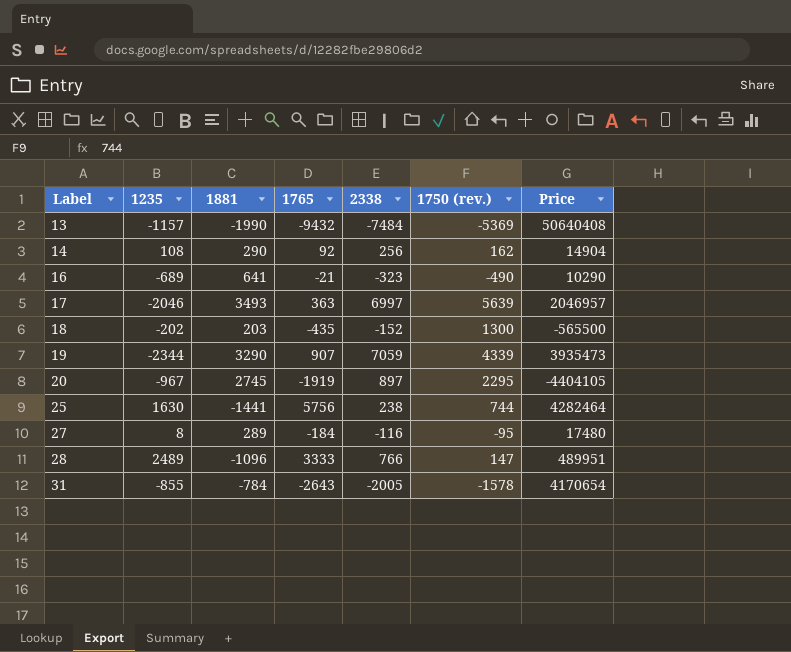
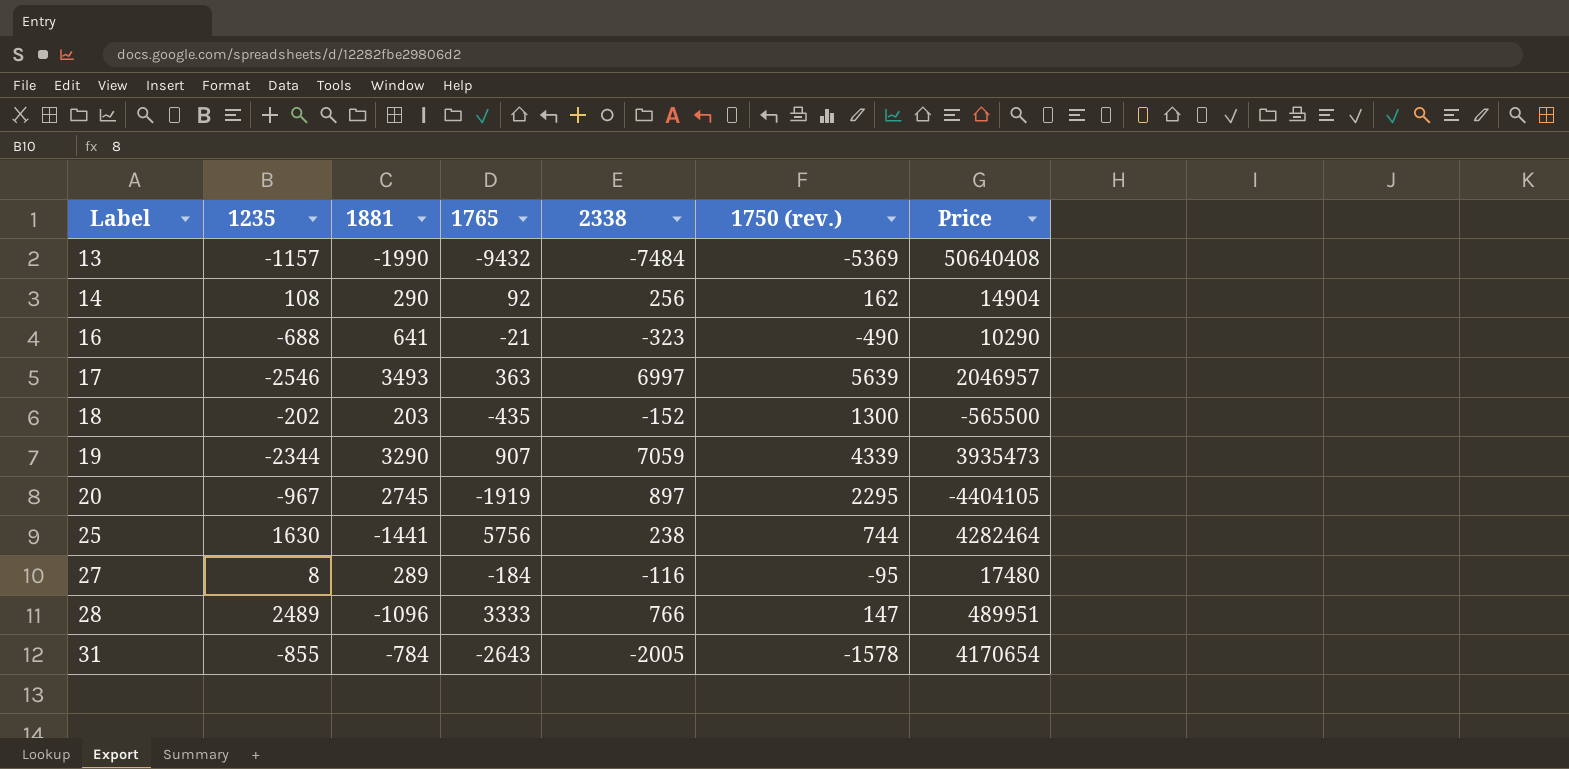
16 | 1235: -689 -> -688
17 | 1235: -2046 -> -2546

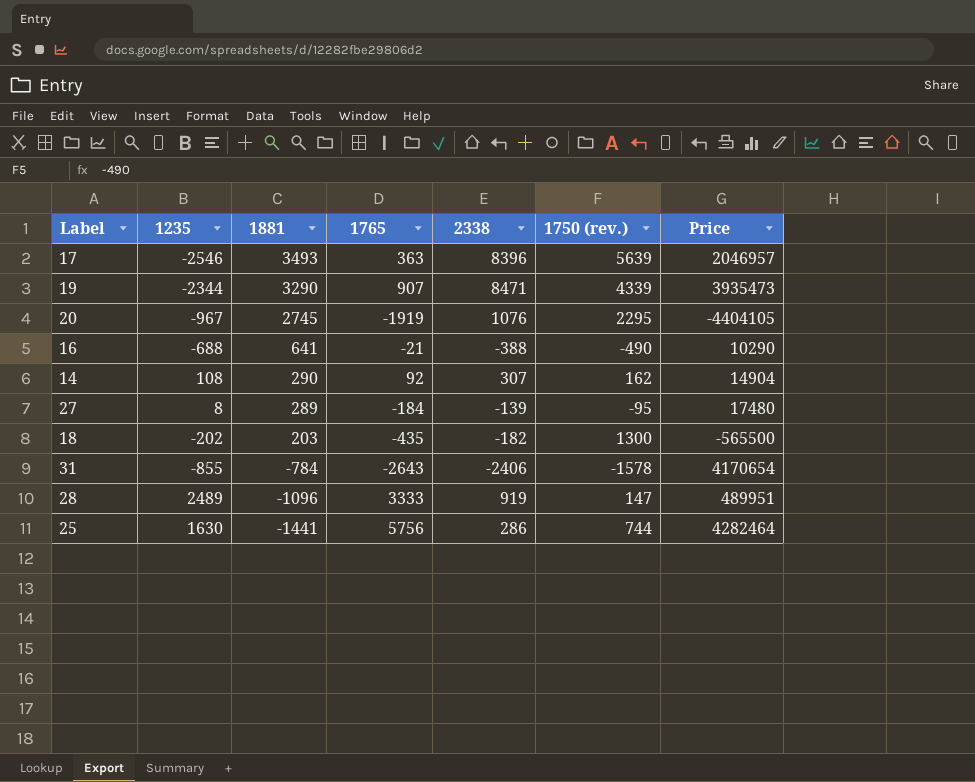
row order: Label ascending -> 1881 descending
row 13: -1157 | -1990 | -9432 | -7484 | -5369 | 50640408 -> none
17 | 2338: 6997 -> 8396
19 | 2338: 7059 -> 8471
20 | 2338: 897 -> 1076
16 | 2338: -323 -> -388
14 | 2338: 256 -> 307
27 | 2338: -116 -> -139
18 | 2338: -152 -> -182
31 | 2338: -2005 -> -2406
28 | 2338: 766 -> 919
25 | 2338: 238 -> 286

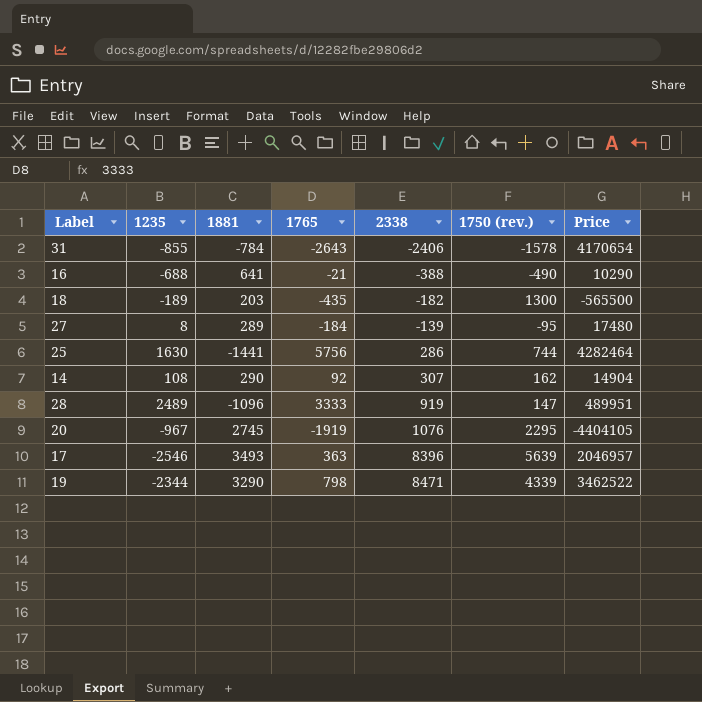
row order: 1881 descending -> 2338 ascending
18 | 1235: -202 -> -189
19 | 1765: 907 -> 798
19 | Price: 3935473 -> 3462522

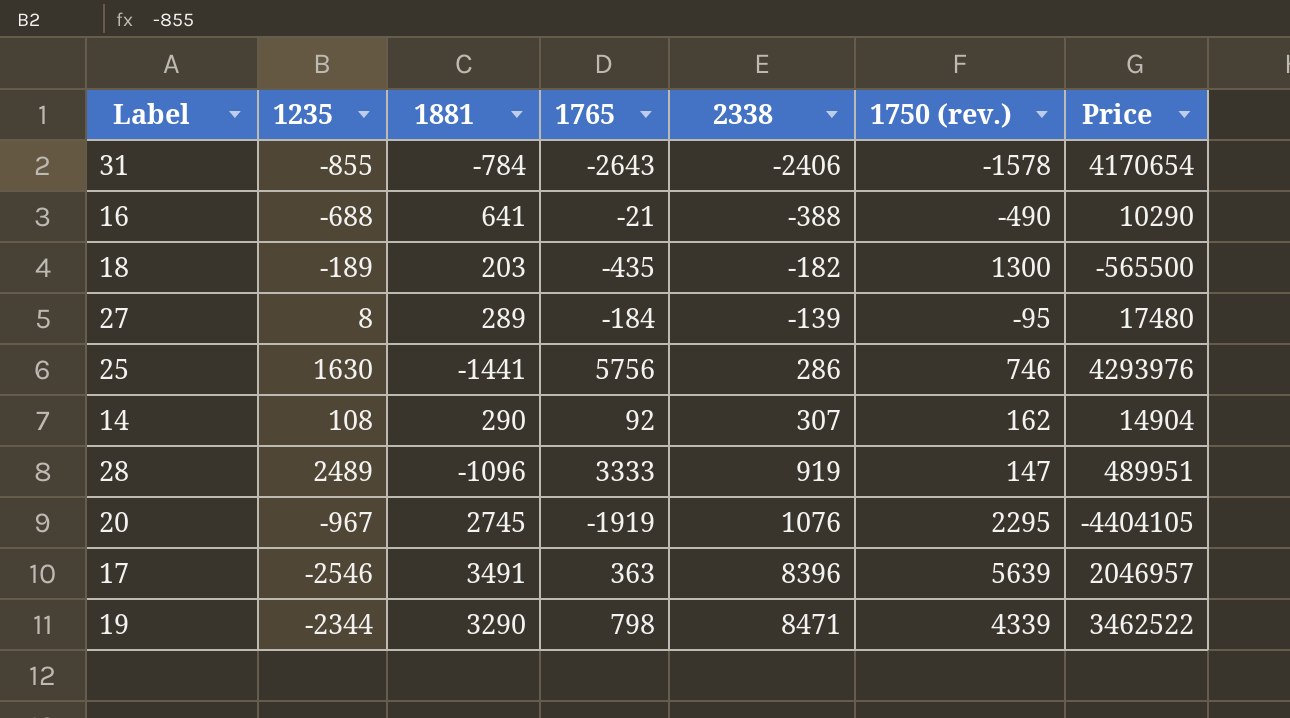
25 | 1750 (rev.): 744 -> 746
25 | Price: 4282464 -> 4293976
17 | 1881: 3493 -> 3491

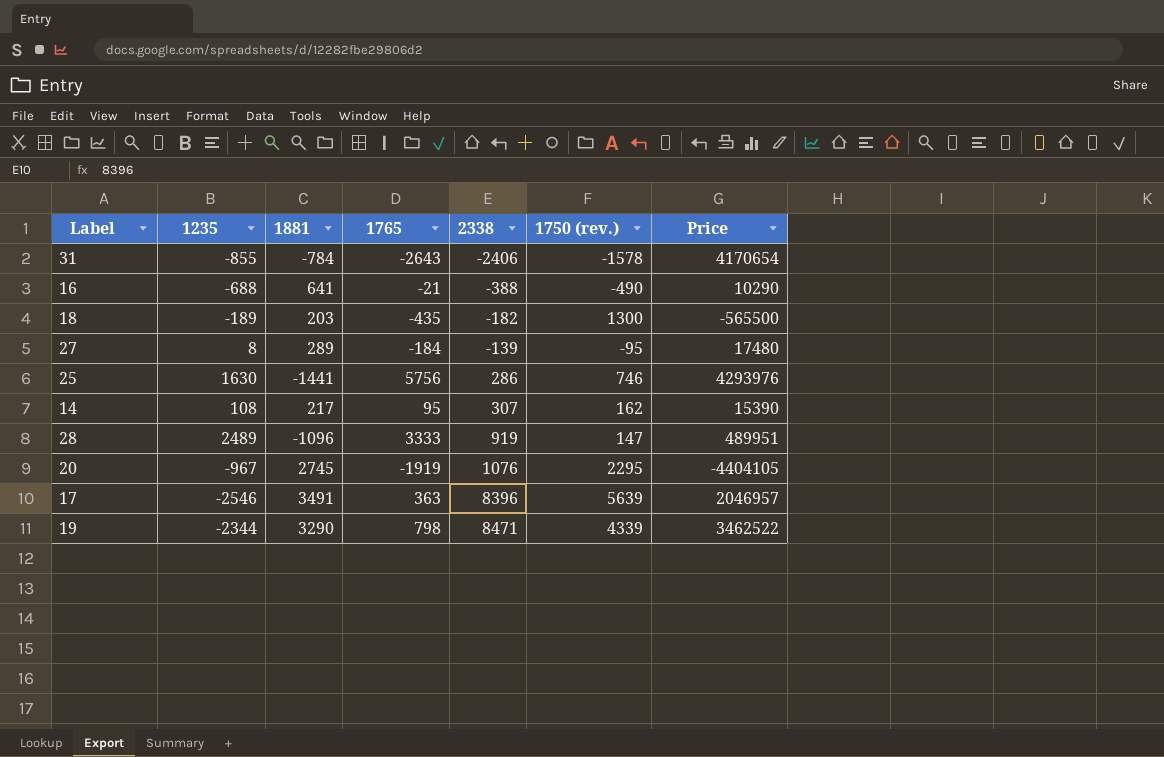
14 | 1881: 290 -> 217
14 | 1765: 92 -> 95
14 | Price: 14904 -> 15390

